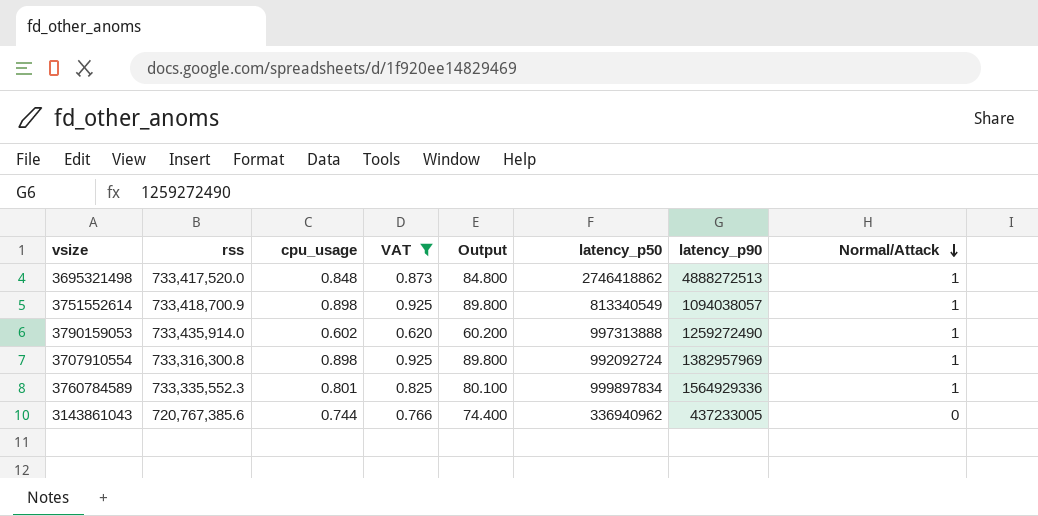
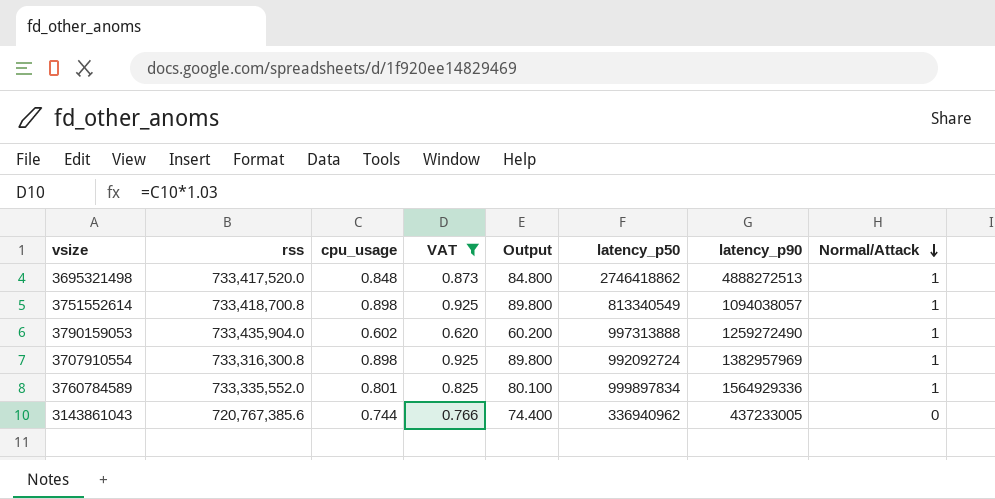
3751552614 | rss: 733,418,700.9 -> 733,418,700.8
3790159053 | rss: 733,435,914.0 -> 733,435,904.0
3760784589 | rss: 733,335,552.3 -> 733,335,552.0

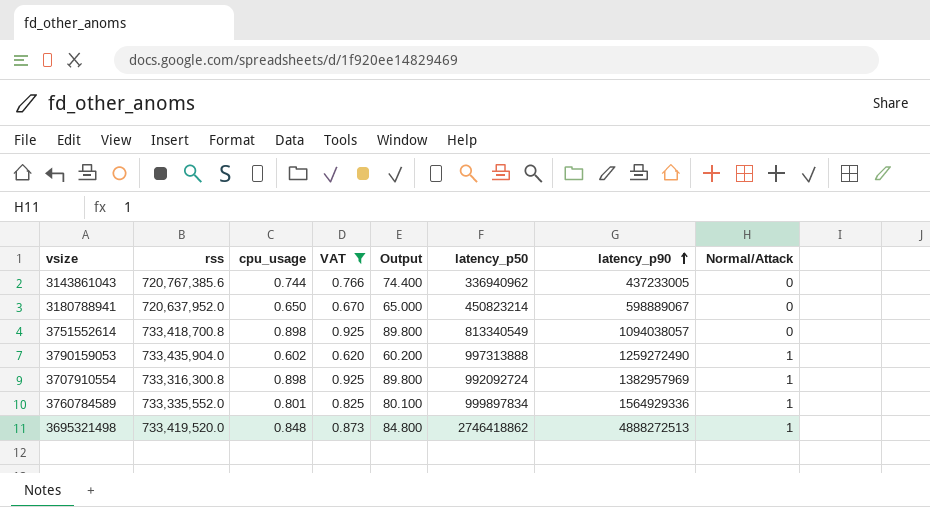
row order: Normal/Attack descending -> latency_p90 ascending
row 3180788941: none -> 720,637,952.0 | 0.650 | 0.670 | 65.000 | 450823214 | 598889067 | 0
3751552614 | Normal/Attack: 1 -> 0
3695321498 | rss: 733,417,520.0 -> 733,419,520.0

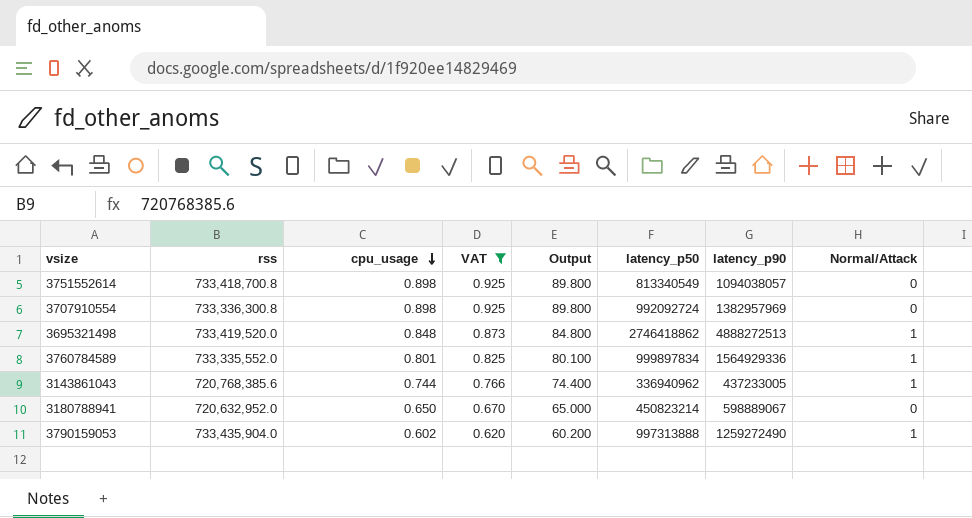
row order: latency_p90 ascending -> cpu_usage descending
3707910554 | rss: 733,316,300.8 -> 733,336,300.8
3707910554 | Normal/Attack: 1 -> 0
3143861043 | rss: 720,767,385.6 -> 720,768,385.6
3143861043 | Normal/Attack: 0 -> 1
3180788941 | rss: 720,637,952.0 -> 720,632,952.0

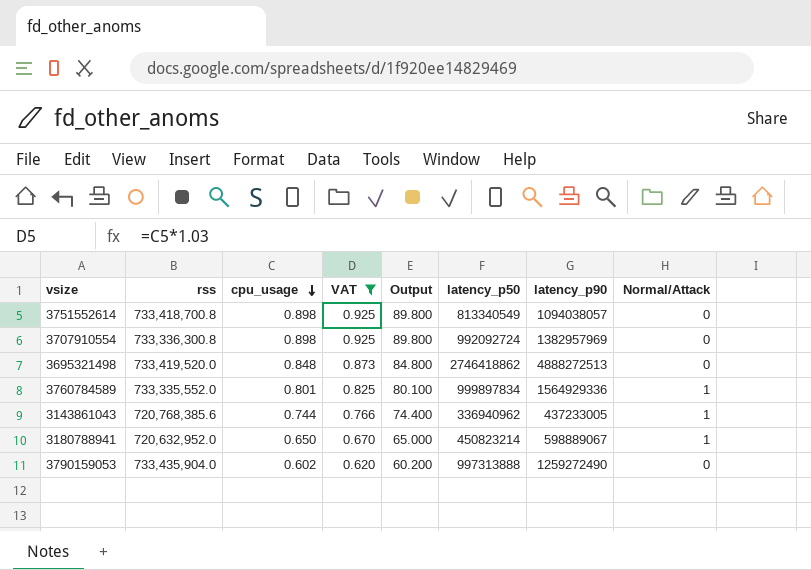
3695321498 | Normal/Attack: 1 -> 0
3180788941 | Normal/Attack: 0 -> 1
3790159053 | Normal/Attack: 1 -> 0

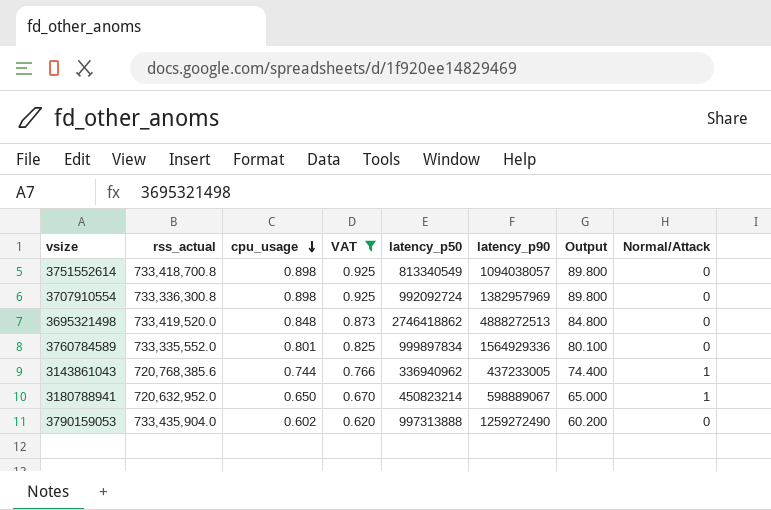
column name: rss -> rss_actual
column Output | position: 5 -> 7
3760784589 | Normal/Attack: 1 -> 0

